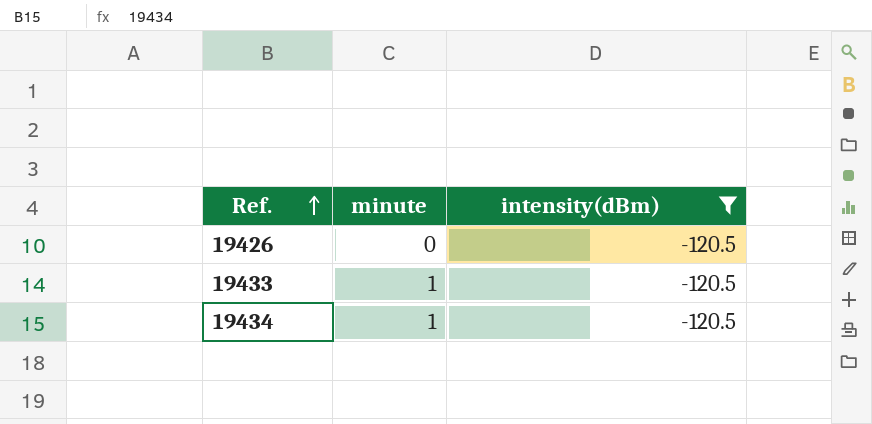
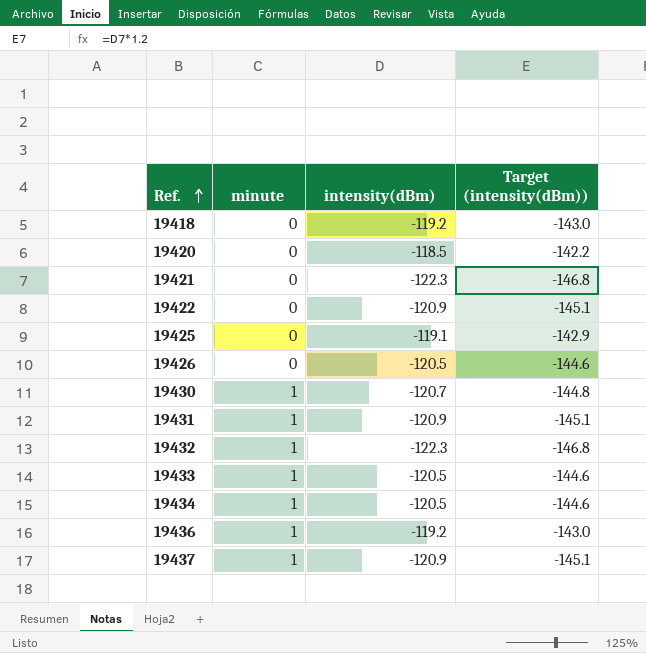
filter: intensity(dBm) = -120.5 -> none
column Target (intensity(dBm)) | formula: none -> [intensity(dBm)] * 1.2

